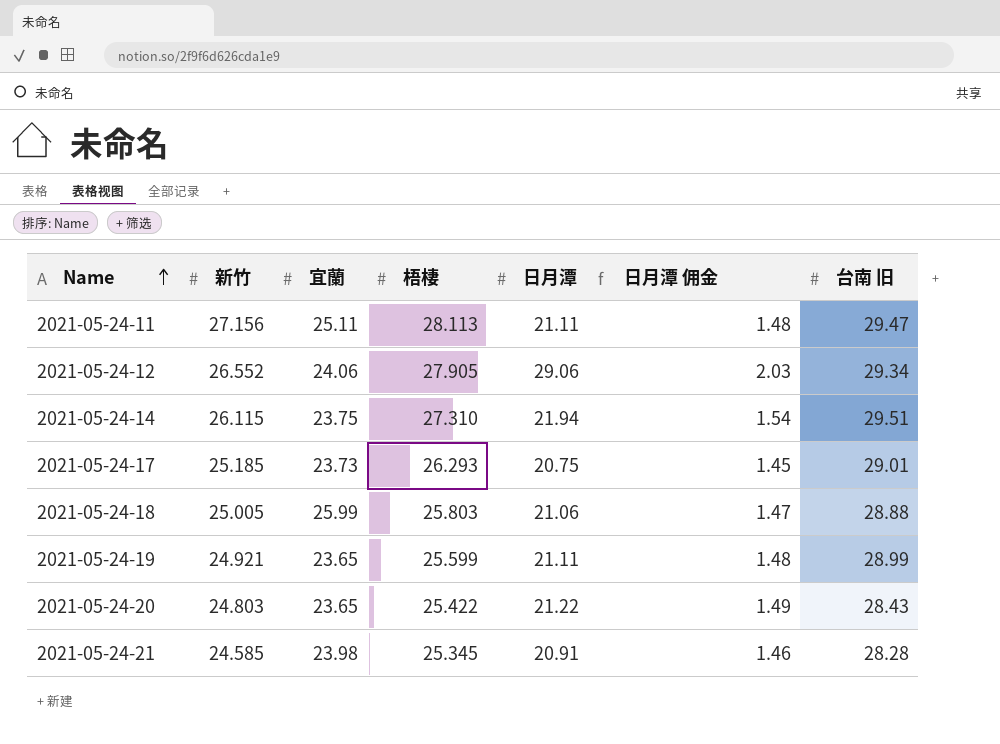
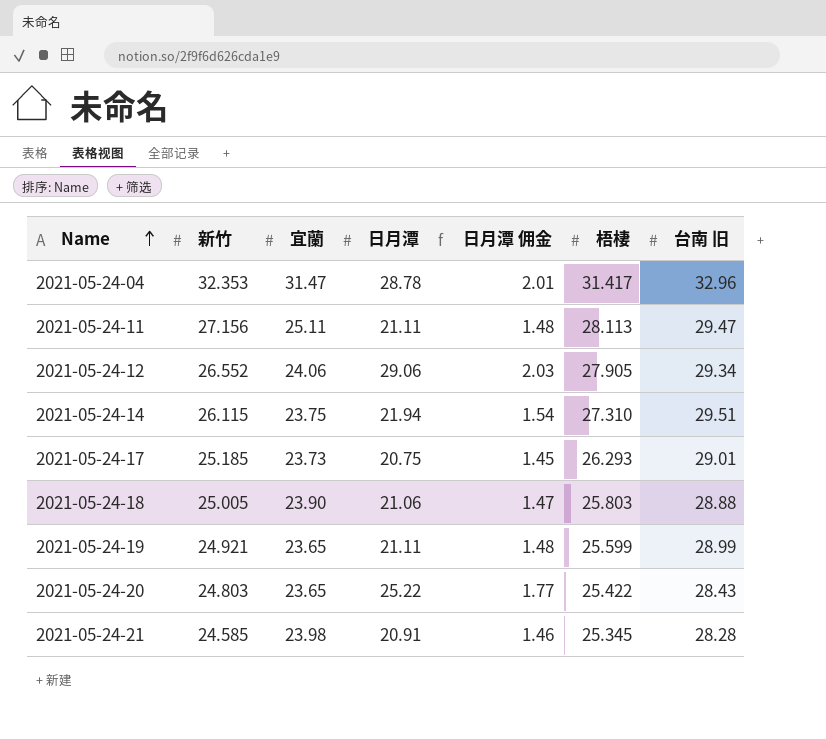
column 梧棲 | position: 4 -> 6
row 2021-05-24-04: none -> 32.353 | 31.47 | 28.78 | 2.01 | 31.417 | 32.96
2021-05-24-18 | 宜蘭: 25.99 -> 23.90
2021-05-24-20 | 日月潭: 21.22 -> 25.22
2021-05-24-20 | 日月潭 佣金: 1.49 -> 1.77

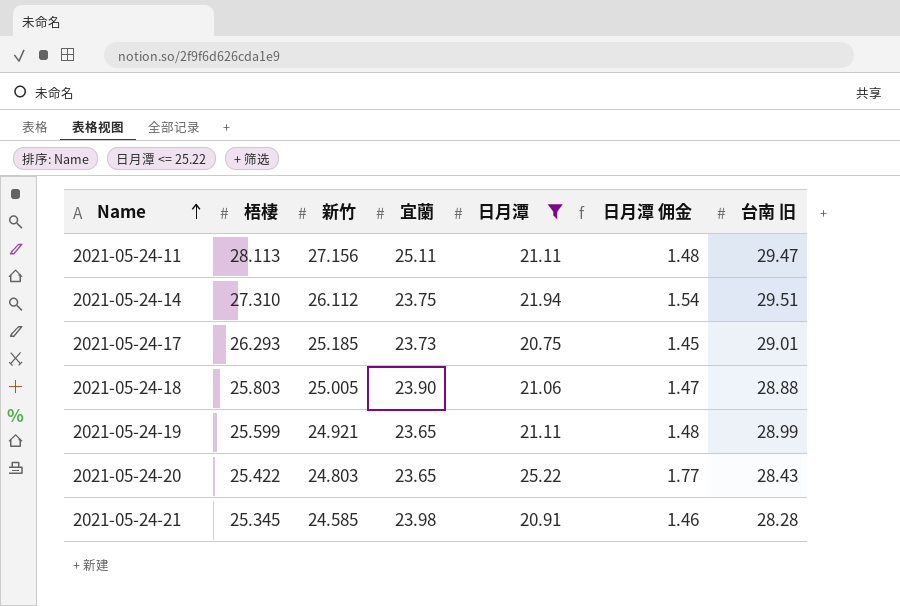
filter: none -> 日月潭 <= 25.22
column 梧棲 | position: 6 -> 2
2021-05-24-14 | 新竹: 26.115 -> 26.112

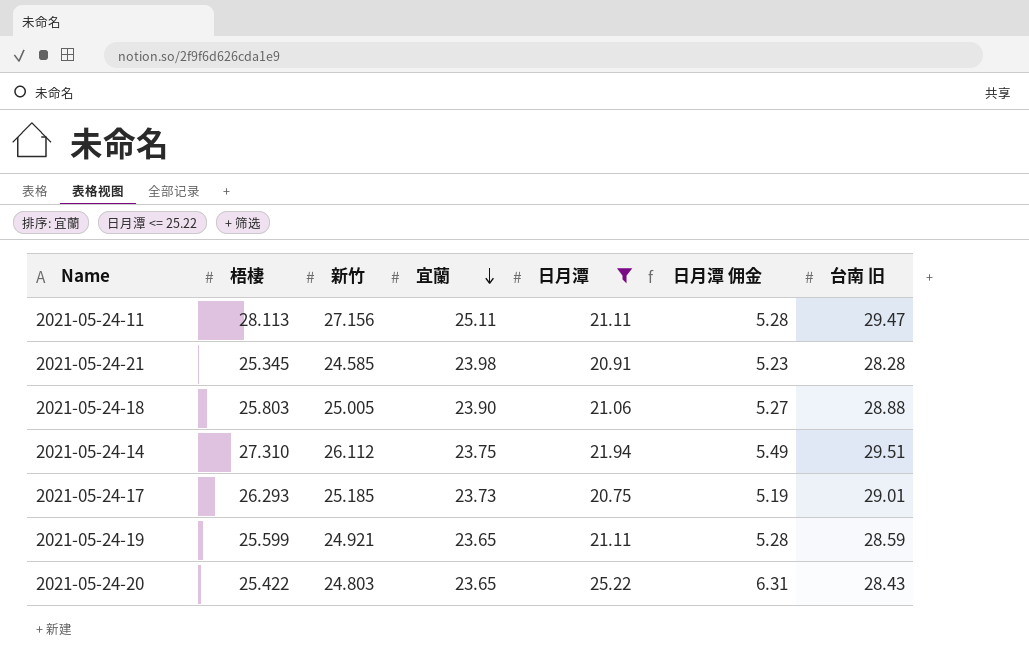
row order: Name ascending -> 宜蘭 descending
column 日月潭 佣金 | formula: [日月潭] * 0.07 -> [日月潭] * 0.25
2021-05-24-19 | 台南 旧: 28.99 -> 28.59

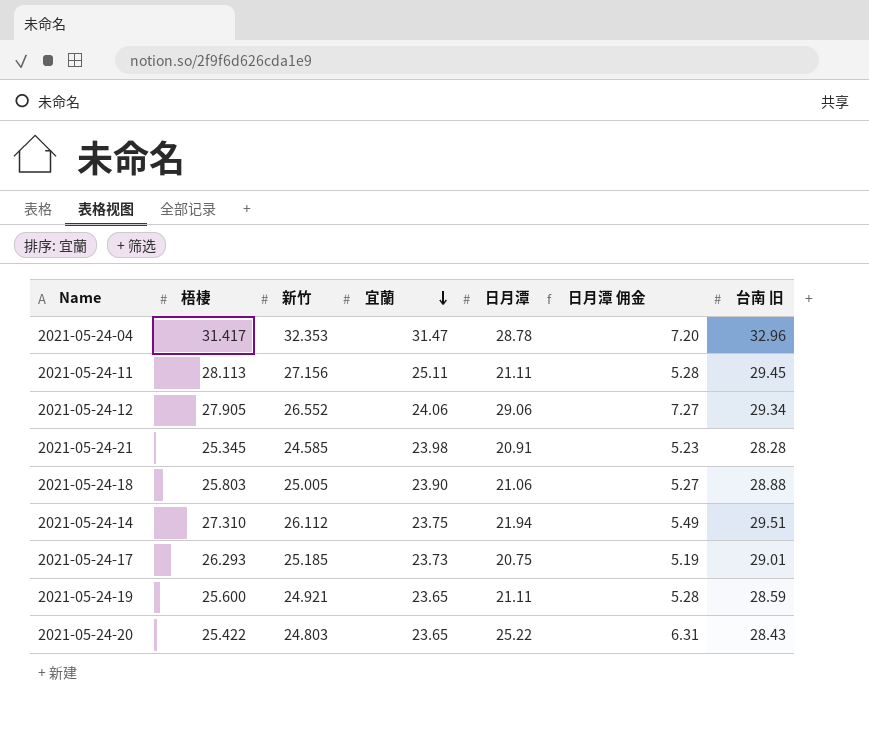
filter: 日月潭 <= 25.22 -> none
2021-05-24-11 | 台南 旧: 29.47 -> 29.45
2021-05-24-19 | 梧棲: 25.599 -> 25.600

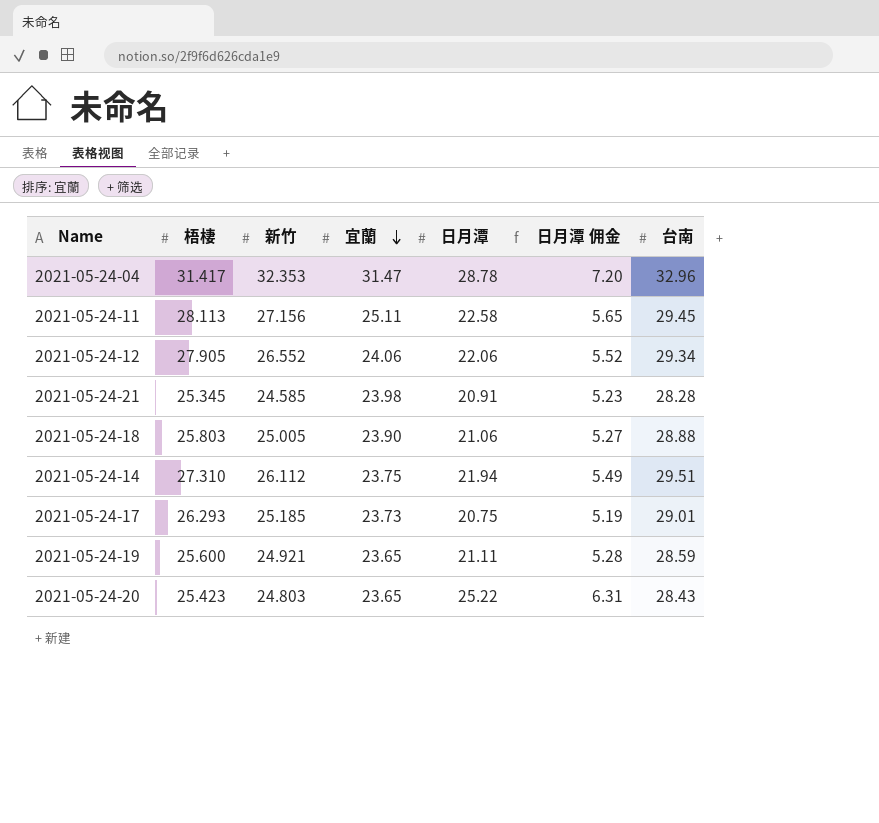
column name: 台南 旧 -> 台南
2021-05-24-11 | 日月潭: 21.11 -> 22.58
2021-05-24-11 | 日月潭 佣金: 5.28 -> 5.65
2021-05-24-12 | 日月潭: 29.06 -> 22.06
2021-05-24-12 | 日月潭 佣金: 7.27 -> 5.52
2021-05-24-20 | 梧棲: 25.422 -> 25.423

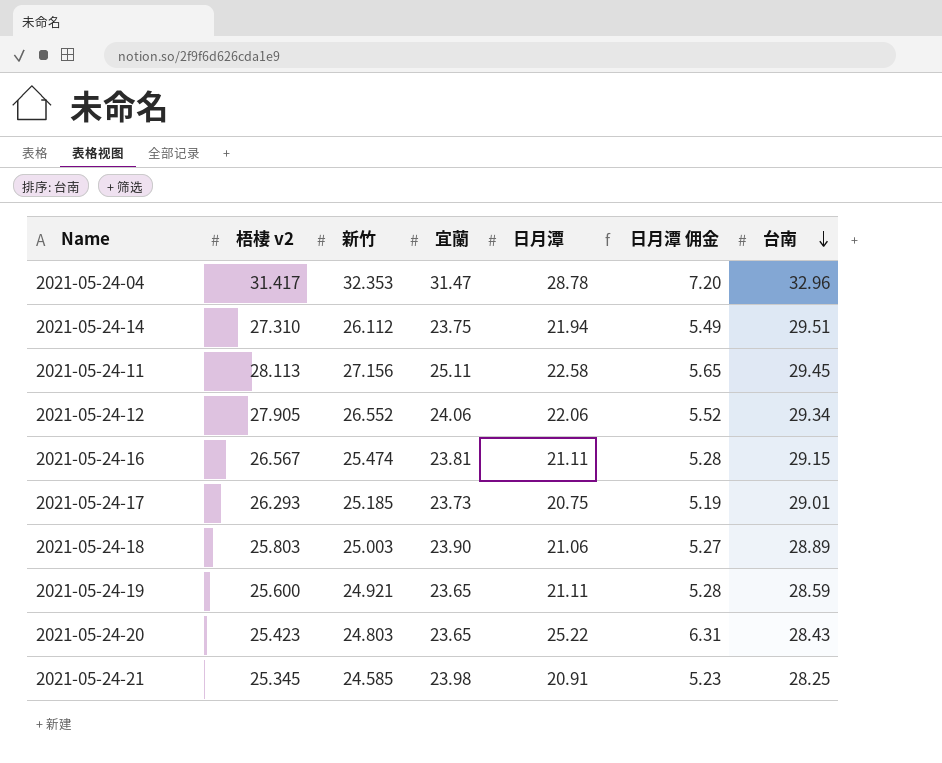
row order: 宜蘭 descending -> 台南 descending
column name: 梧棲 -> 梧棲 v2
row 2021-05-24-16: none -> 26.567 | 25.474 | 23.81 | 21.11 | 5.28 | 29.15
2021-05-24-18 | 新竹: 25.005 -> 25.003
2021-05-24-18 | 台南: 28.88 -> 28.89
2021-05-24-21 | 台南: 28.28 -> 28.25

